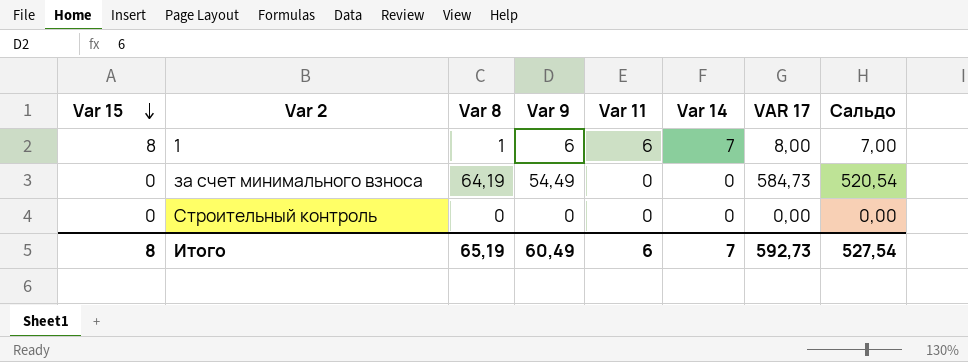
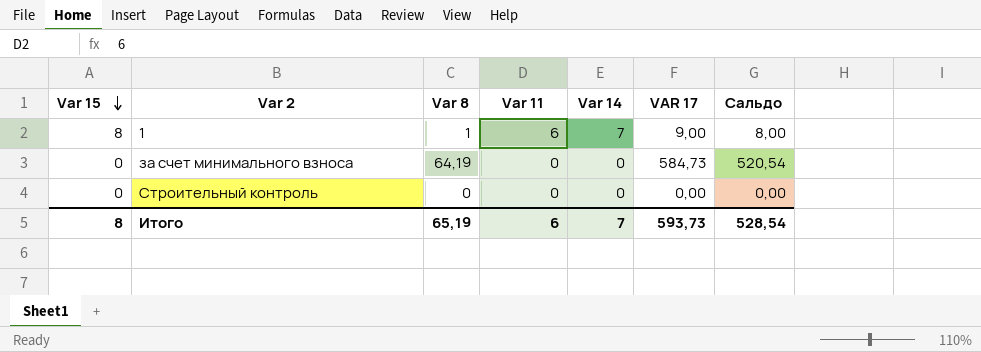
column Var 9 | position: 4 -> none
1 | VAR 17: 8,00 -> 9,00
1 | Сальдо: 7,00 -> 8,00
Итого | VAR 17: 592,73 -> 593,73
Итого | Сальдо: 527,54 -> 528,54

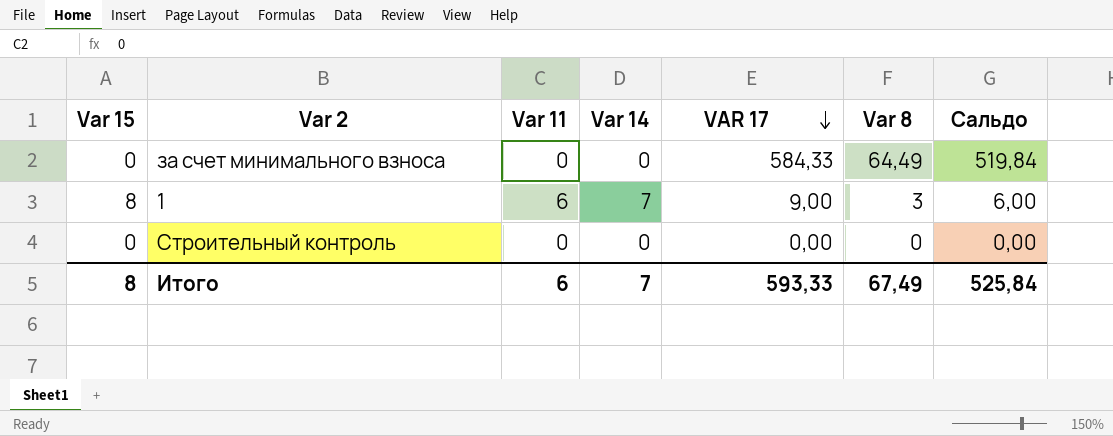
row order: Var 15 descending -> VAR 17 descending
column Var 8 | position: 3 -> 6
за счет минимального взноса | VAR 17: 584,73 -> 584,33
за счет минимального взноса | Var 8: 64,19 -> 64,49
за счет минимального взноса | Сальдо: 520,54 -> 519,84
1 | Var 8: 1 -> 3
1 | Сальдо: 8,00 -> 6,00
Итого | VAR 17: 593,73 -> 593,33
Итого | Var 8: 65,19 -> 67,49
Итого | Сальдо: 528,54 -> 525,84

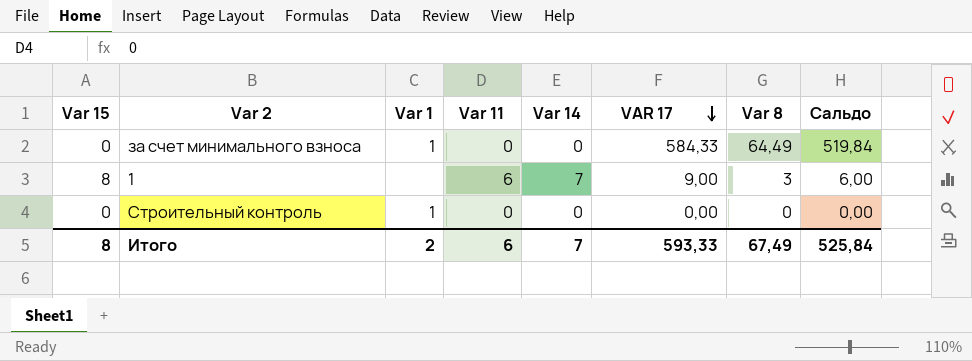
column Var 1 | position: none -> 3

